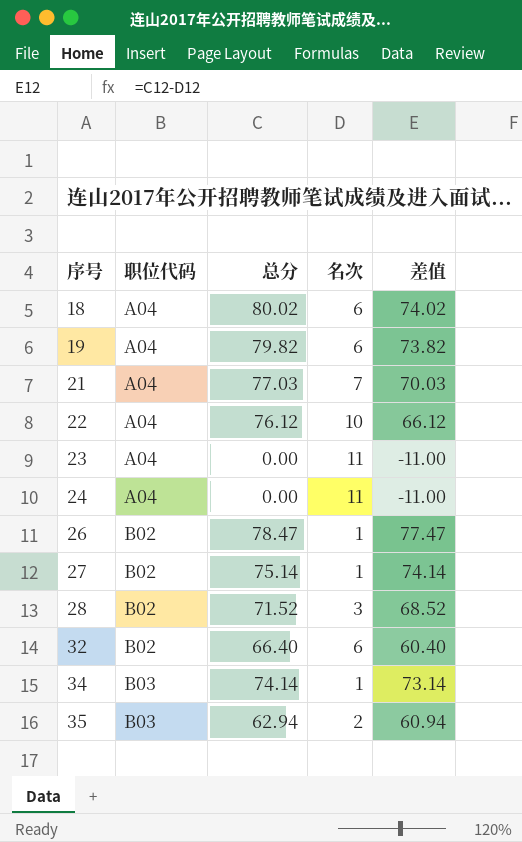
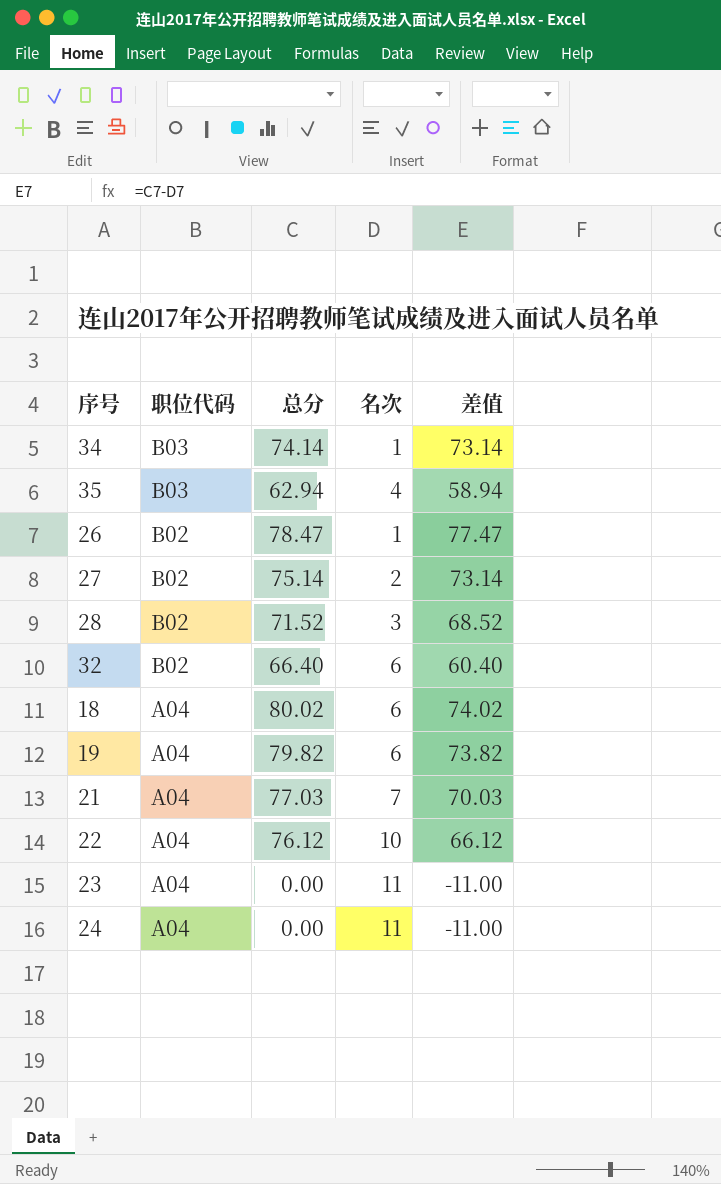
row order: 序号 ascending -> 职位代码 descending
35 | 名次: 2 -> 4
35 | 差值: 60.94 -> 58.94
27 | 名次: 1 -> 2
27 | 差值: 74.14 -> 73.14

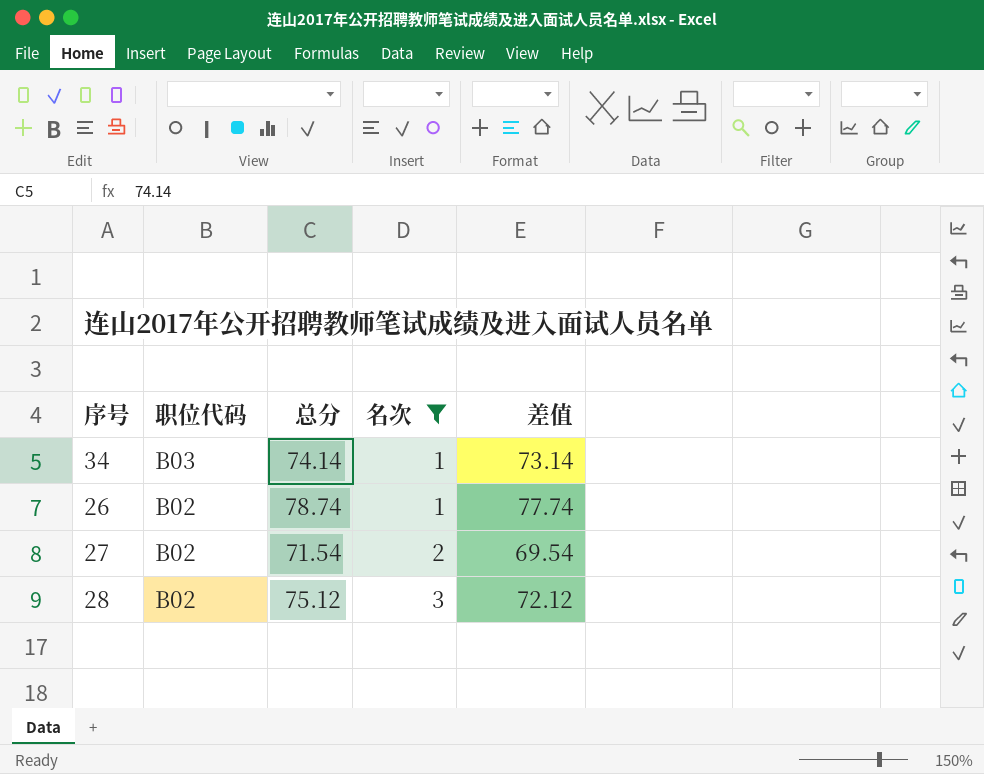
filter: none -> 名次 <= 3
26 | 总分: 78.47 -> 78.74
26 | 差值: 77.47 -> 77.74
27 | 总分: 75.14 -> 71.54
27 | 差值: 73.14 -> 69.54
28 | 总分: 71.52 -> 75.12
28 | 差值: 68.52 -> 72.12

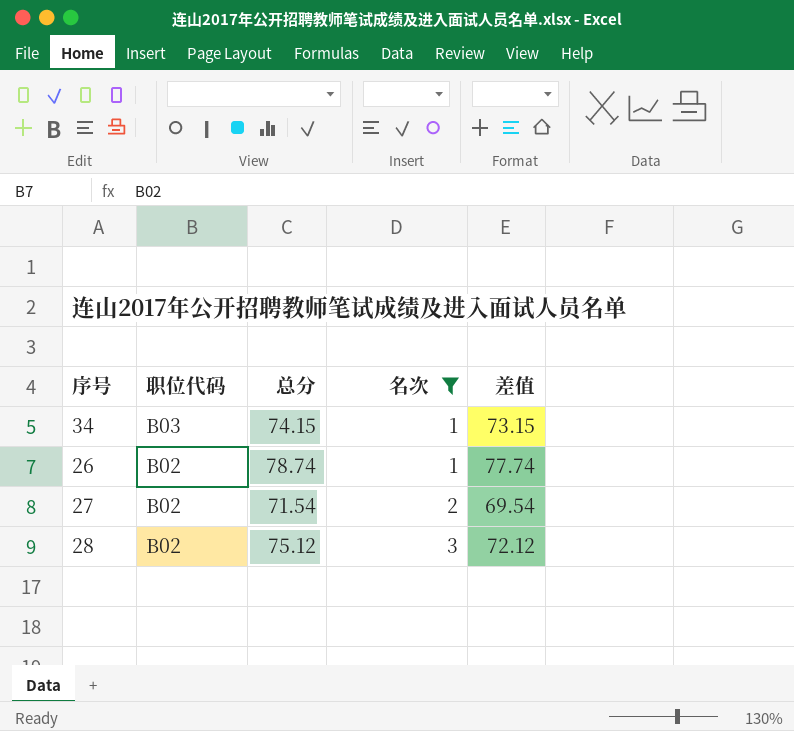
34 | 总分: 74.14 -> 74.15
34 | 差值: 73.14 -> 73.15

